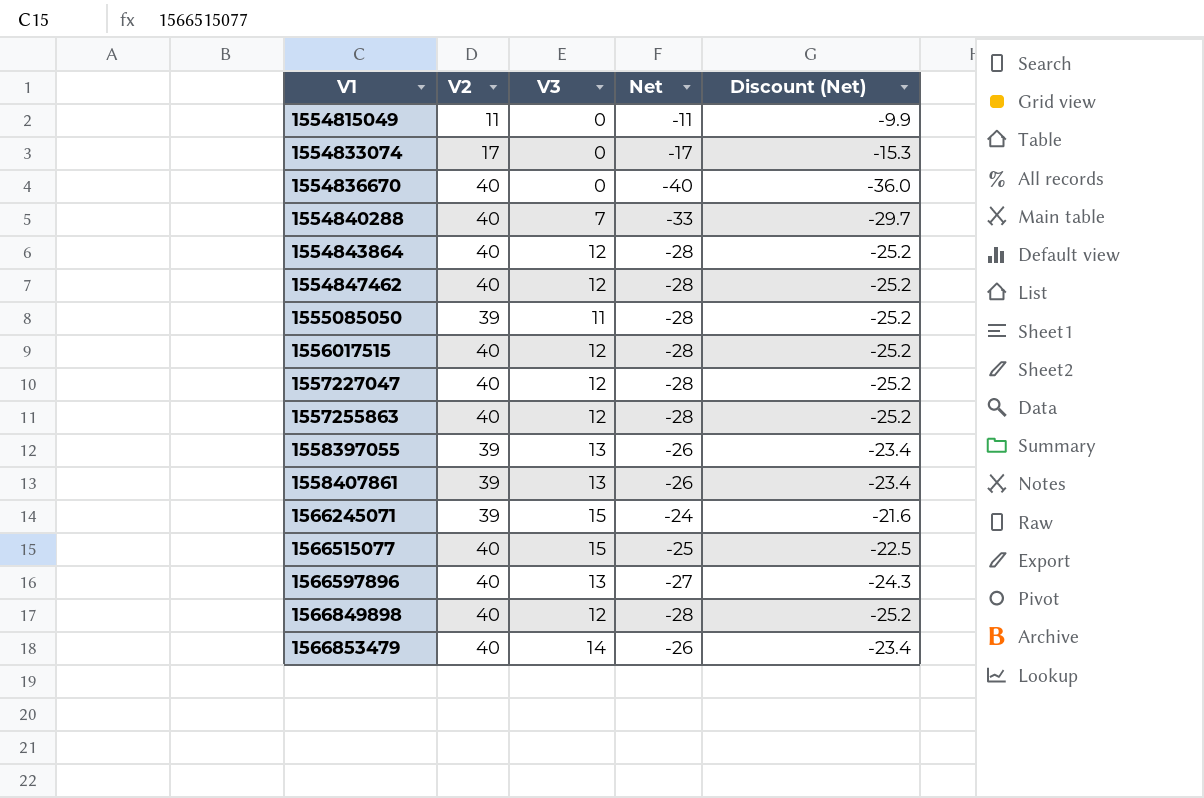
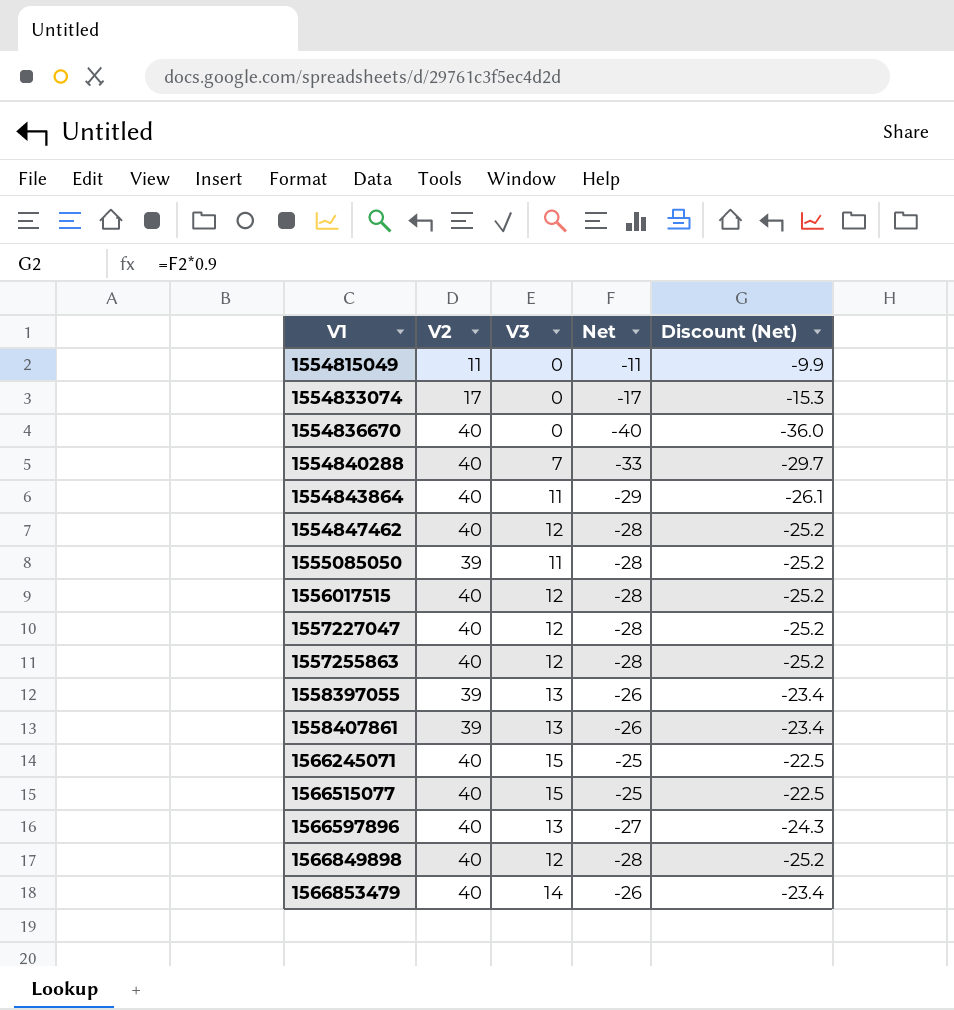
1554843864 | V3: 12 -> 11
1554843864 | Net: -28 -> -29
1554843864 | Discount (Net): -25.2 -> -26.1
1566245071 | V2: 39 -> 40
1566245071 | Net: -24 -> -25
1566245071 | Discount (Net): -21.6 -> -22.5

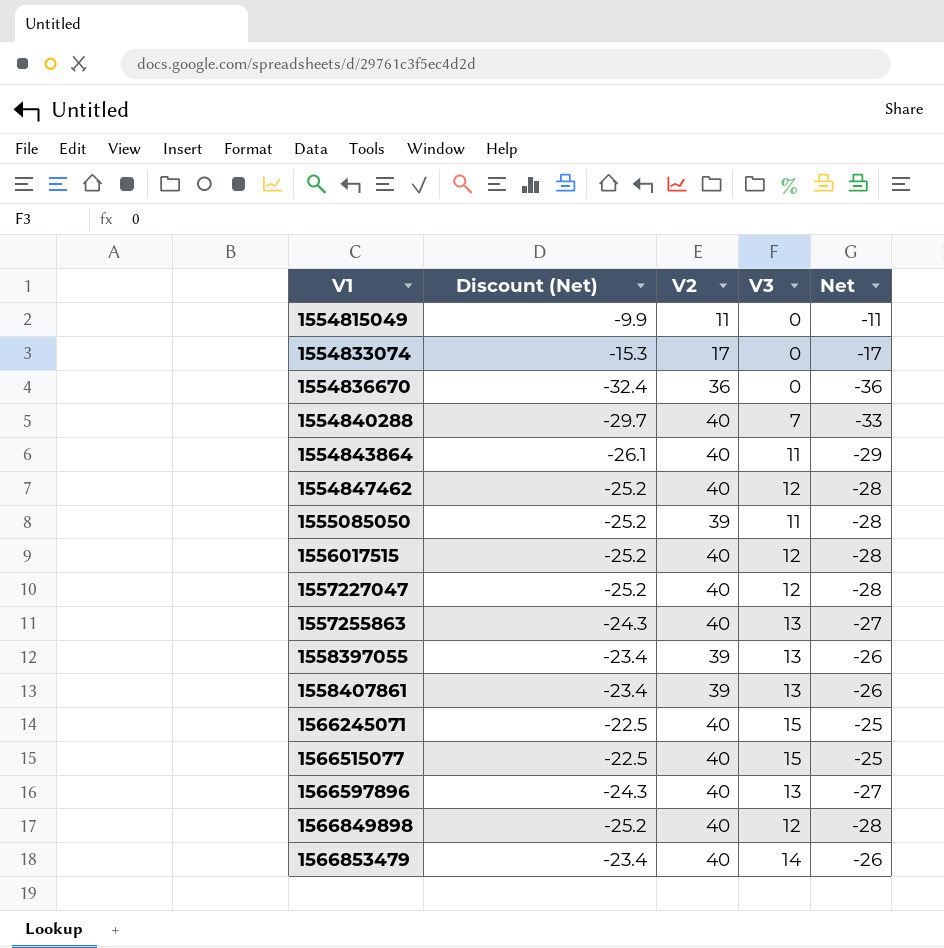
column Discount (Net) | position: 5 -> 2
1554836670 | Discount (Net): -36.0 -> -32.4
1554836670 | V2: 40 -> 36
1554836670 | Net: -40 -> -36
1557255863 | Discount (Net): -25.2 -> -24.3
1557255863 | V3: 12 -> 13
1557255863 | Net: -28 -> -27

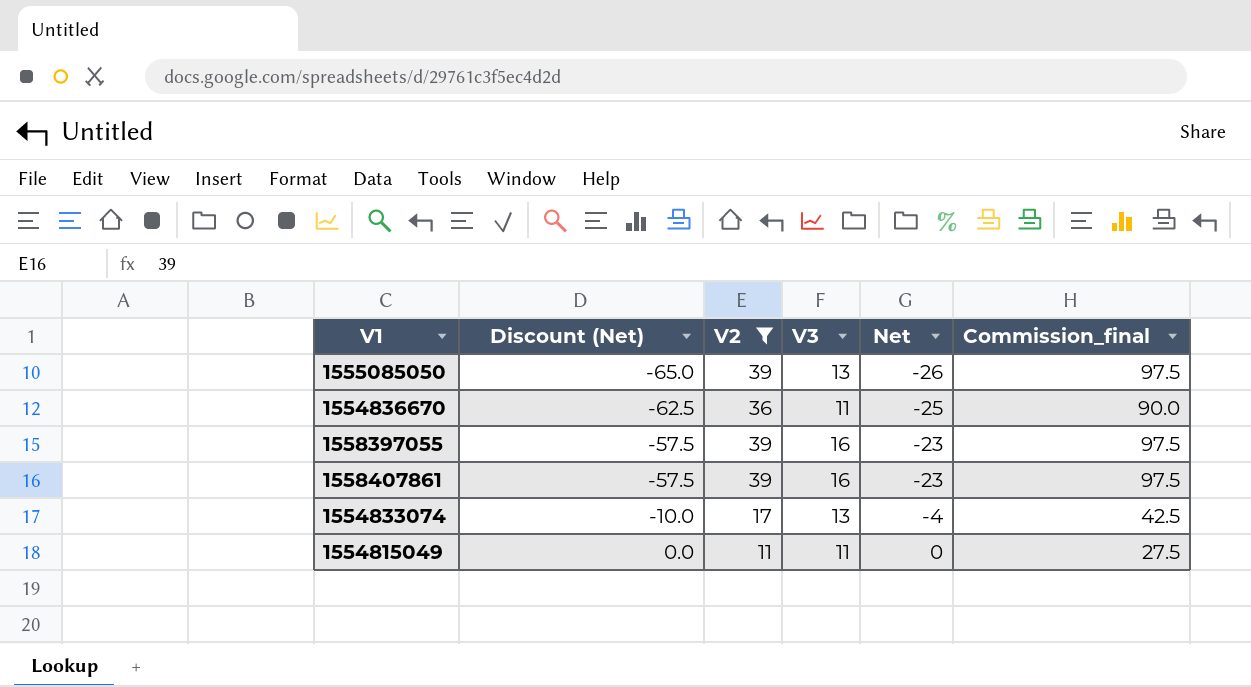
filter: none -> V2 != 40
row order: V1 ascending -> Discount (Net) ascending
column Discount (Net) | formula: [Net] * 0.9 -> [Net] * 2.5
column Commission_final | formula: none -> [V2] * 2.5
1555085050 | V3: 11 -> 13
1555085050 | Net: -28 -> -26
1554836670 | V3: 0 -> 11
1554836670 | Net: -36 -> -25
1558397055 | V3: 13 -> 16
1558397055 | Net: -26 -> -23
1558407861 | V3: 13 -> 16
1558407861 | Net: -26 -> -23
1554833074 | V3: 0 -> 13
1554833074 | Net: -17 -> -4
1554815049 | V3: 0 -> 11
1554815049 | Net: -11 -> 0

